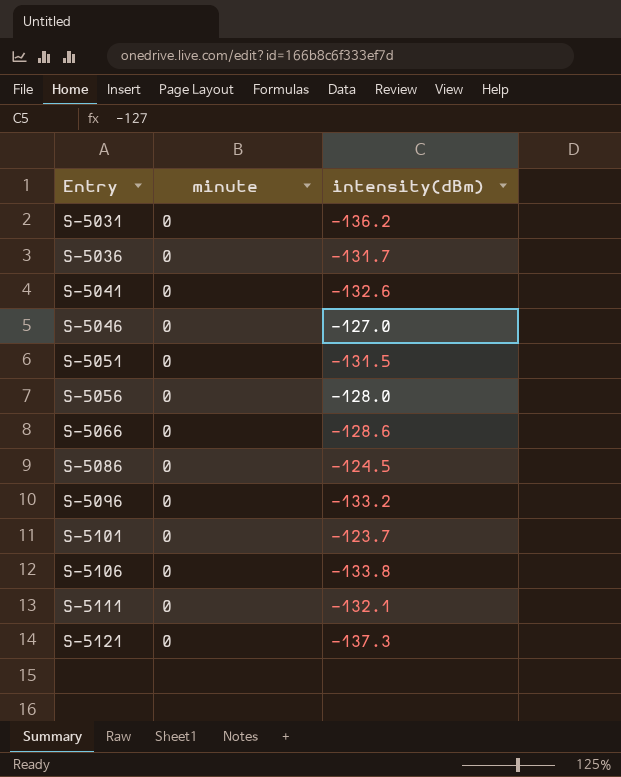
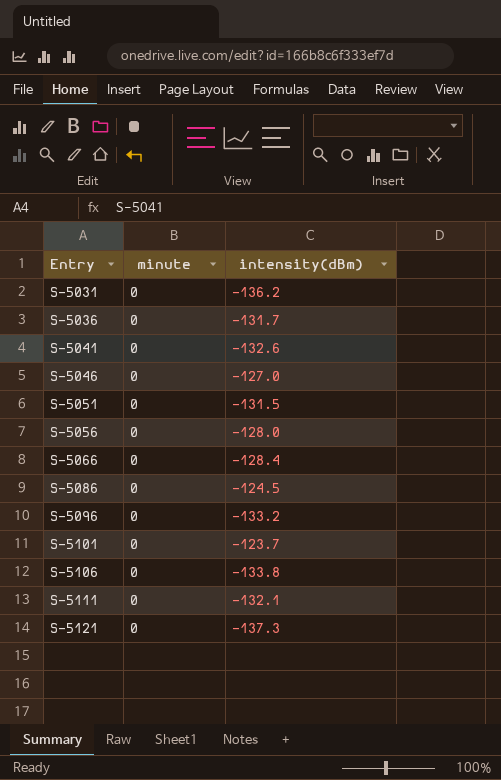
S-5066 | intensity(dBm): -128.6 -> -128.4

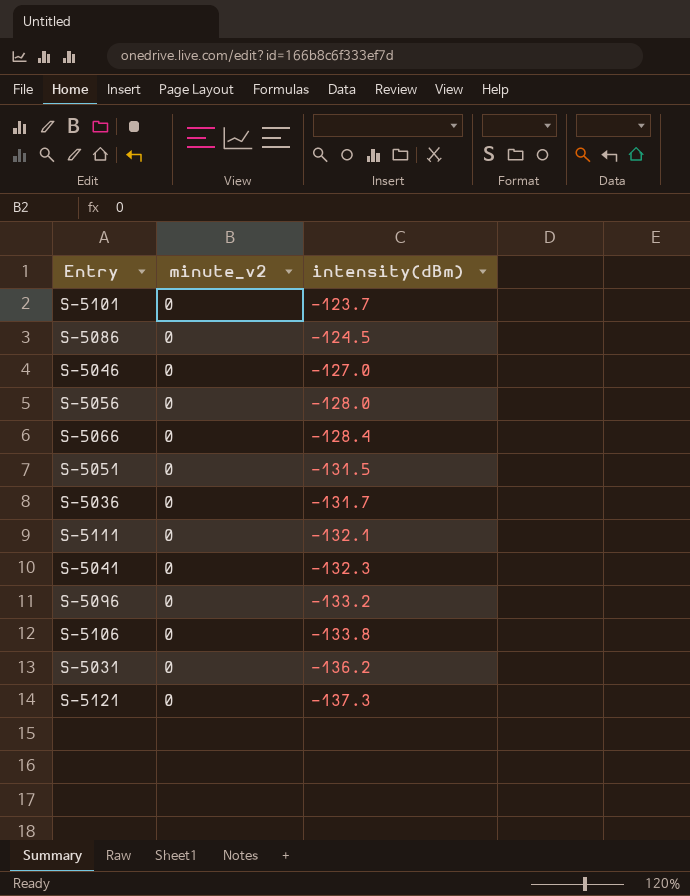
row order: Entry ascending -> intensity(dBm) descending
column name: minute -> minute_v2
S-5041 | intensity(dBm): -132.6 -> -132.3

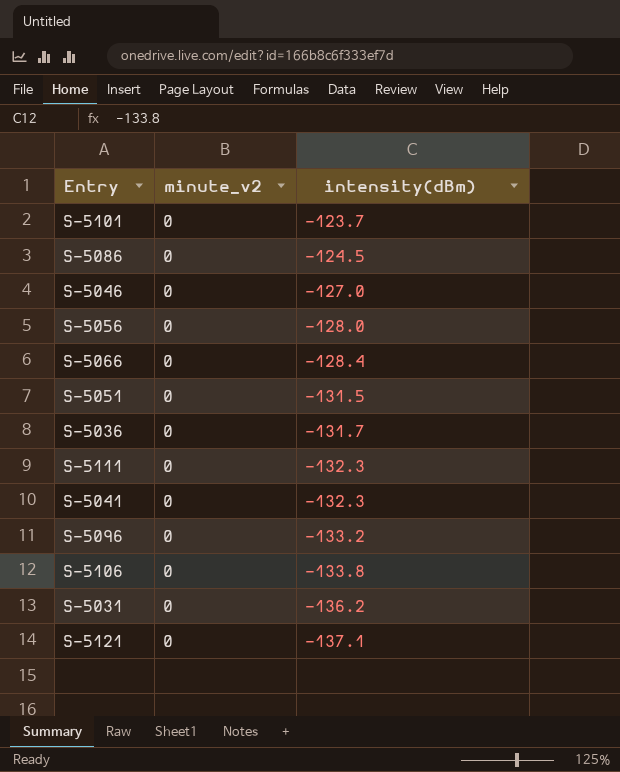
S-5111 | intensity(dBm): -132.1 -> -132.3
S-5121 | intensity(dBm): -137.3 -> -137.1

